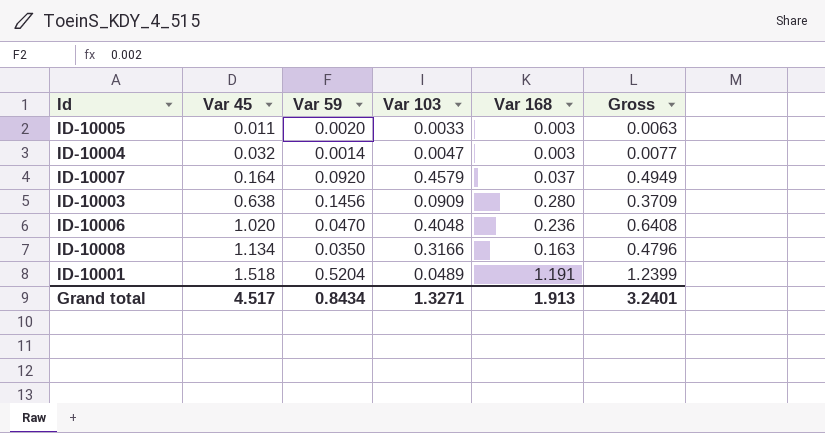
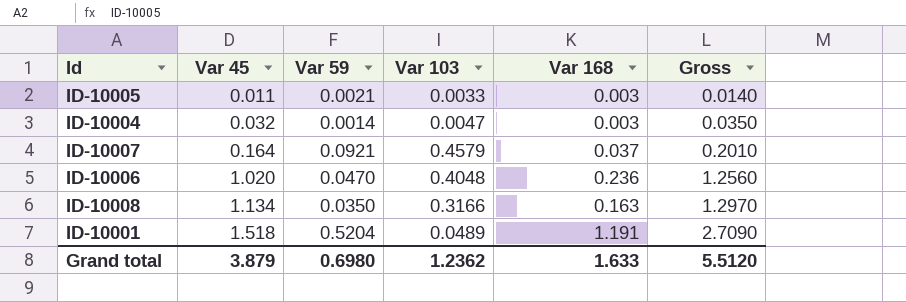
column Gross | formula: [Var 103] + [Var 168] -> [Var 45] + [Var 168]
row ID-10003: 0.638 | 0.1456 | 0.0909 | 0.280 | 0.3709 -> none
ID-10005 | Var 59: 0.0020 -> 0.0021
ID-10007 | Var 59: 0.0920 -> 0.0921
Grand total | Var 45: 4.517 -> 3.879
Grand total | Var 59: 0.8434 -> 0.6980
Grand total | Var 103: 1.3271 -> 1.2362
Grand total | Var 168: 1.913 -> 1.633
Grand total | Gross: 3.2401 -> 5.5120

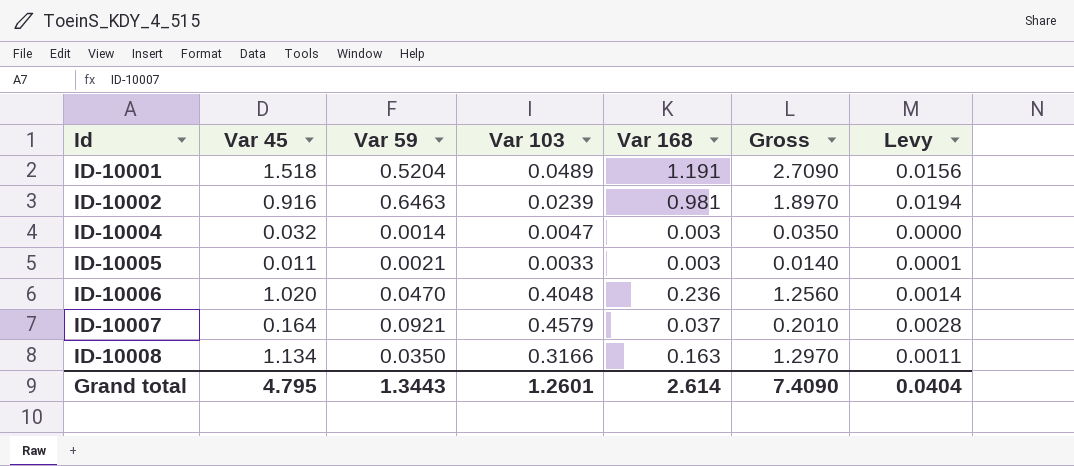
row order: Var 45 ascending -> Id ascending
column Levy | formula: none -> [Var 59] * 0.03
row ID-10002: none -> 0.916 | 0.6463 | 0.0239 | 0.981 | 1.8970 | 0.0194
Grand total | Var 45: 3.879 -> 4.795
Grand total | Var 59: 0.6980 -> 1.3443
Grand total | Var 103: 1.2362 -> 1.2601
Grand total | Var 168: 1.633 -> 2.614
Grand total | Gross: 5.5120 -> 7.4090

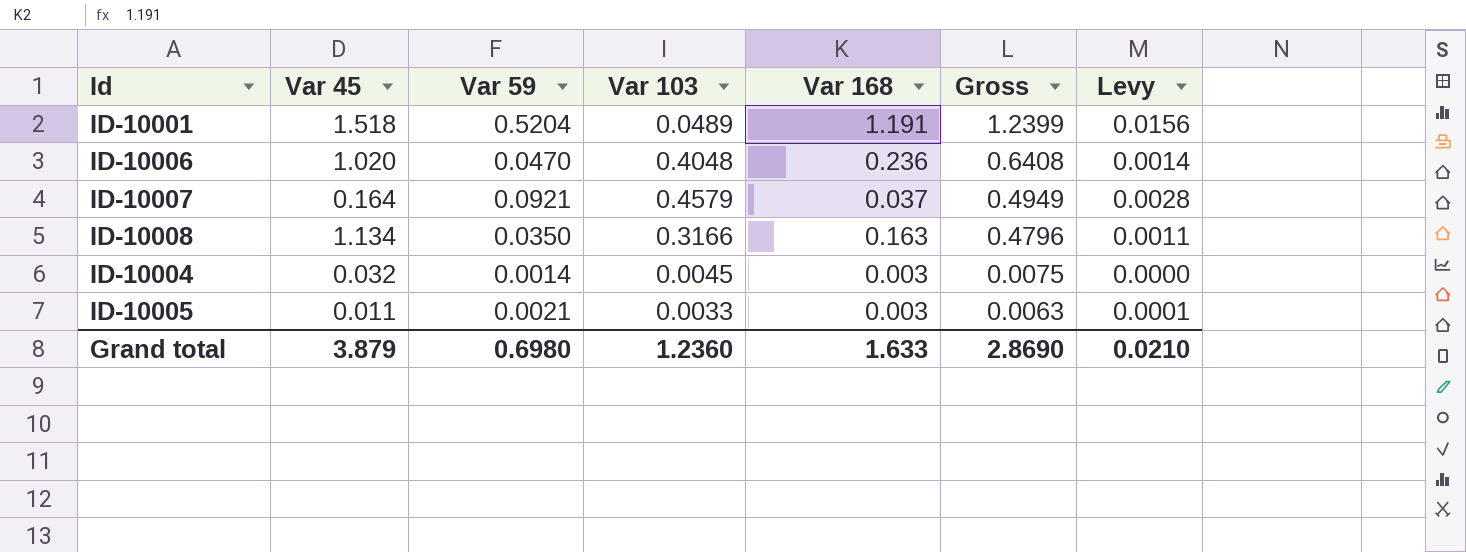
row order: Id ascending -> Gross descending
column Gross | formula: [Var 45] + [Var 168] -> [Var 103] + [Var 168]
row ID-10002: 0.916 | 0.6463 | 0.0239 | 0.981 | 1.8970 | 0.0194 -> none
ID-10004 | Var 103: 0.0047 -> 0.0045
Grand total | Var 45: 4.795 -> 3.879
Grand total | Var 59: 1.3443 -> 0.6980
Grand total | Var 103: 1.2601 -> 1.2360
Grand total | Var 168: 2.614 -> 1.633
Grand total | Gross: 7.4090 -> 2.8690
Grand total | Levy: 0.0404 -> 0.0210

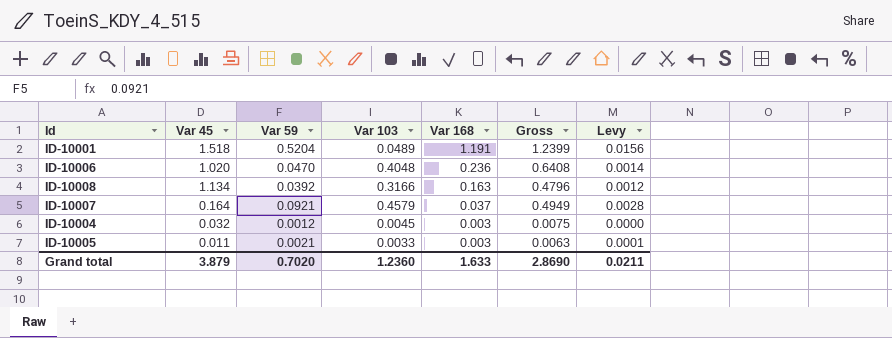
row order: Gross descending -> Var 168 descending
ID-10008 | Var 59: 0.0350 -> 0.0392
ID-10008 | Levy: 0.0011 -> 0.0012
ID-10004 | Var 59: 0.0014 -> 0.0012
Grand total | Var 59: 0.6980 -> 0.7020
Grand total | Levy: 0.0210 -> 0.0211

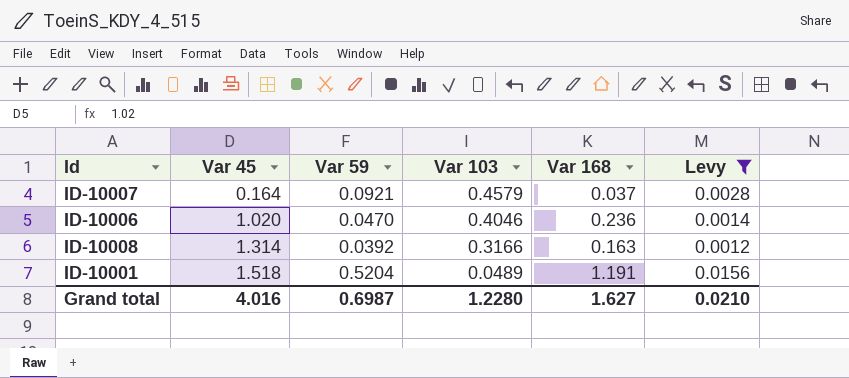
filter: none -> Levy >= 0.0012
row order: Var 168 descending -> Var 45 ascending
column Gross | formula: [Var 103] + [Var 168] -> none
ID-10006 | Var 103: 0.4048 -> 0.4046
ID-10008 | Var 45: 1.134 -> 1.314
Grand total | Var 45: 3.879 -> 4.016
Grand total | Var 59: 0.7020 -> 0.6987
Grand total | Var 103: 1.2360 -> 1.2280
Grand total | Var 168: 1.633 -> 1.627
Grand total | Levy: 0.0211 -> 0.0210

